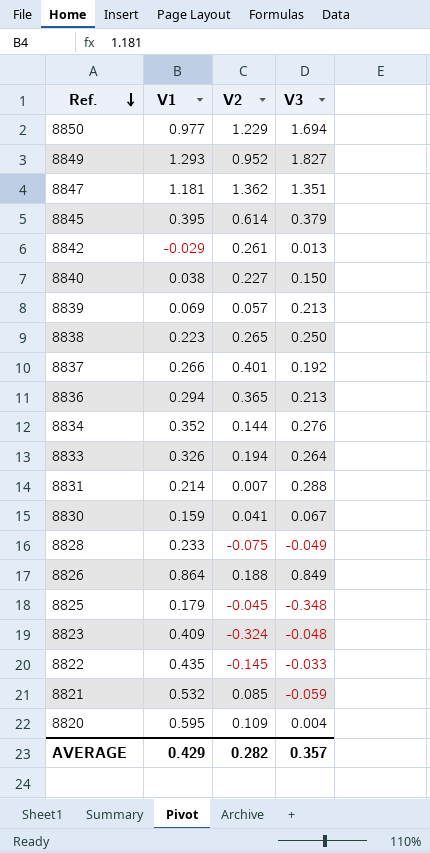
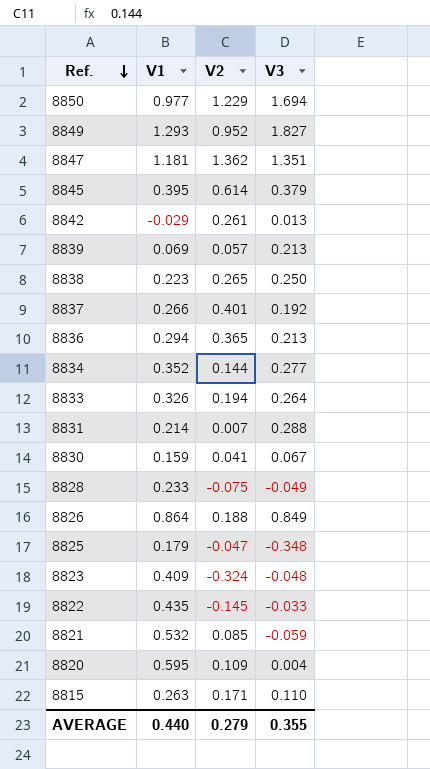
row 8840: 0.038 | 0.227 | 0.150 -> none
8834 | V3: 0.276 -> 0.277
8825 | V2: -0.045 -> -0.047
row 8815: none -> 0.263 | 0.171 | 0.110
AVERAGE | V1: 0.429 -> 0.440
AVERAGE | V2: 0.282 -> 0.279
AVERAGE | V3: 0.357 -> 0.355

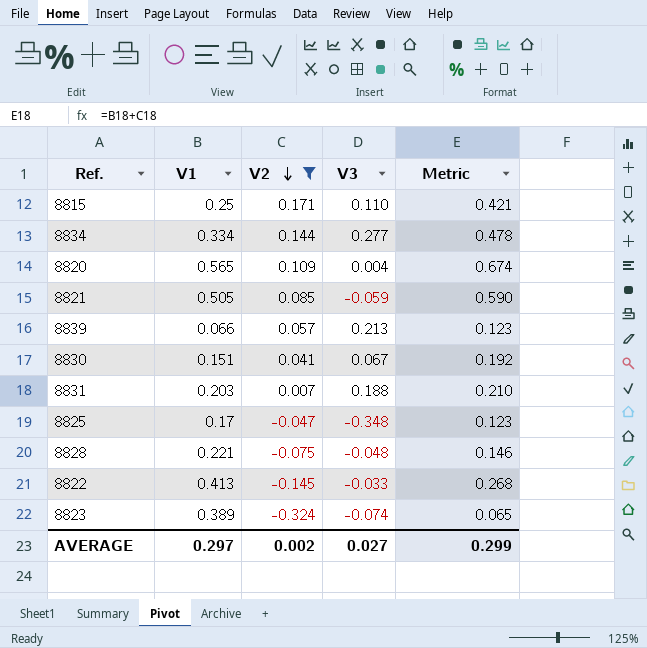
filter: none -> V2 <= 0.171
row order: Ref. descending -> V2 descending
column Metric | formula: none -> [V1] + [V2]
8815 | V1: 0.263 -> 0.25
8834 | V1: 0.352 -> 0.334
8820 | V1: 0.595 -> 0.565
8821 | V1: 0.532 -> 0.505
8839 | V1: 0.069 -> 0.066
8830 | V1: 0.159 -> 0.151
8831 | V1: 0.214 -> 0.203
8831 | V3: 0.288 -> 0.188
8825 | V1: 0.179 -> 0.17
8828 | V1: 0.233 -> 0.221
8828 | V3: -0.049 -> -0.048
8822 | V1: 0.435 -> 0.413
8823 | V1: 0.409 -> 0.389
8823 | V3: -0.048 -> -0.074
AVERAGE | V1: 0.440 -> 0.297
AVERAGE | V2: 0.279 -> 0.002
AVERAGE | V3: 0.355 -> 0.027

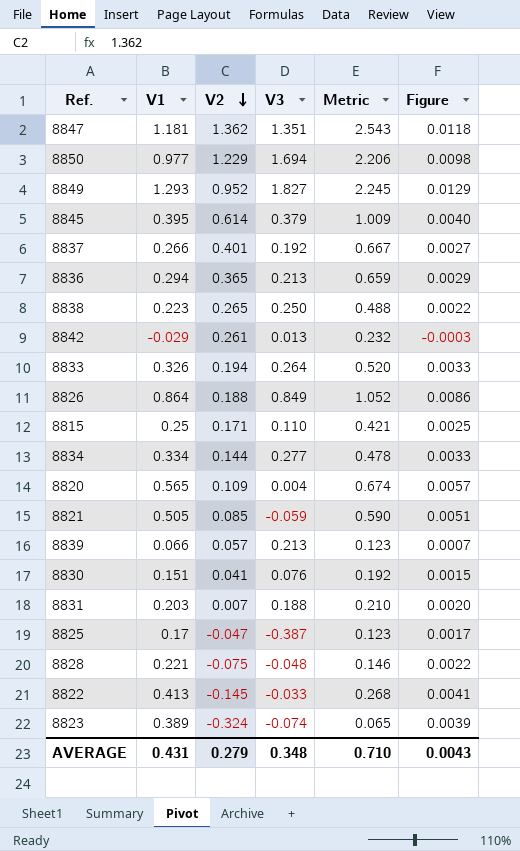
filter: V2 <= 0.171 -> none
column Figure | formula: none -> [V1] * 0.01
8830 | V3: 0.067 -> 0.076
8825 | V3: -0.348 -> -0.387
AVERAGE | V1: 0.297 -> 0.431
AVERAGE | V2: 0.002 -> 0.279
AVERAGE | V3: 0.027 -> 0.348
AVERAGE | Metric: 0.299 -> 0.710

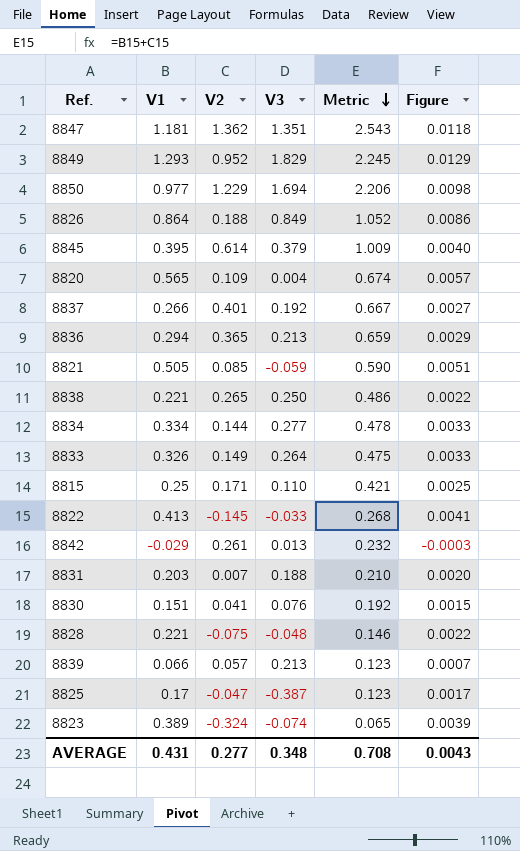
row order: V2 descending -> Metric descending
8849 | V3: 1.827 -> 1.829
8838 | V1: 0.223 -> 0.221
8838 | Metric: 0.488 -> 0.486
8833 | V2: 0.194 -> 0.149
8833 | Metric: 0.520 -> 0.475
AVERAGE | V2: 0.279 -> 0.277
AVERAGE | Metric: 0.710 -> 0.708

